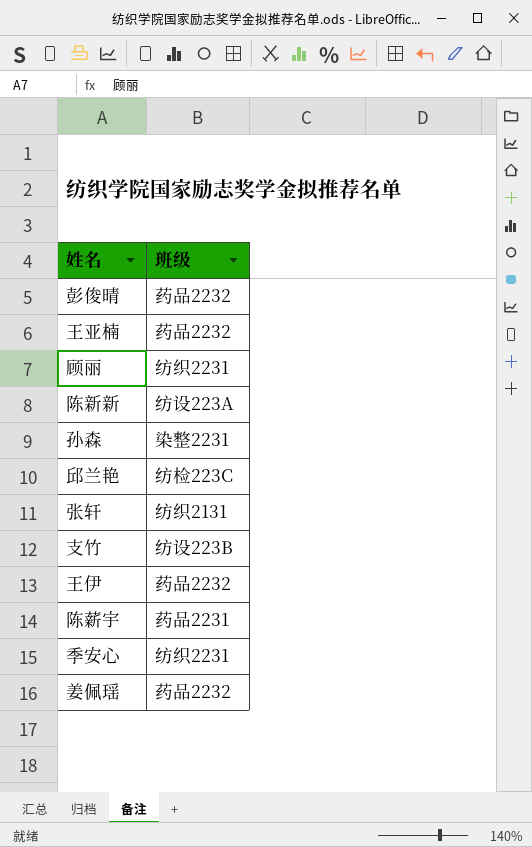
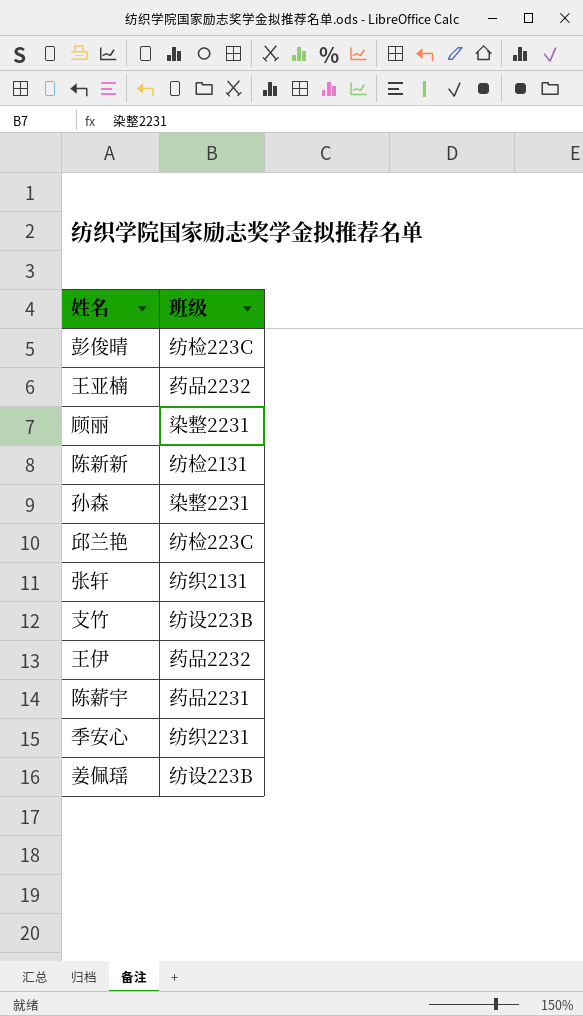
彭俊晴 | 班级: 药品2232 -> 纺检223C
顾丽 | 班级: 纺织2231 -> 染整2231
陈新新 | 班级: 纺设223A -> 纺检2131
姜佩瑶 | 班级: 药品2232 -> 纺设223B

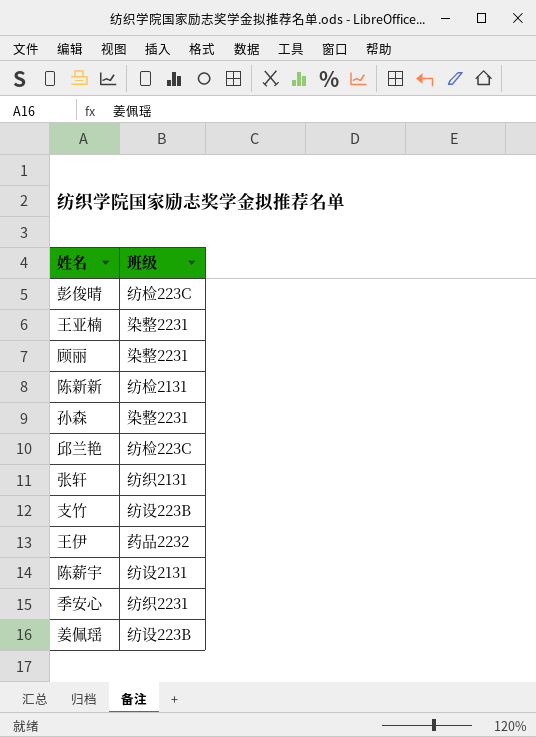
王亚楠 | 班级: 药品2232 -> 染整2231
陈薪宇 | 班级: 药品2231 -> 纺设2131

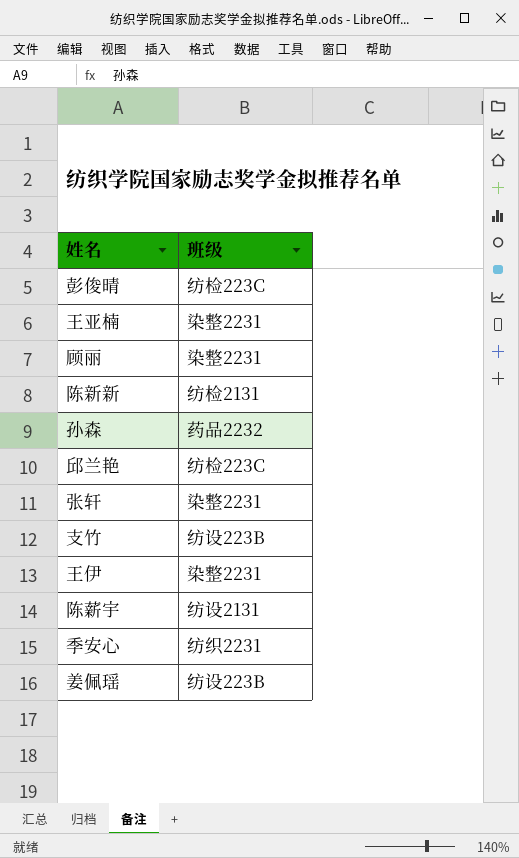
孙森 | 班级: 染整2231 -> 药品2232
张轩 | 班级: 纺织2131 -> 染整2231
王伊 | 班级: 药品2232 -> 染整2231

